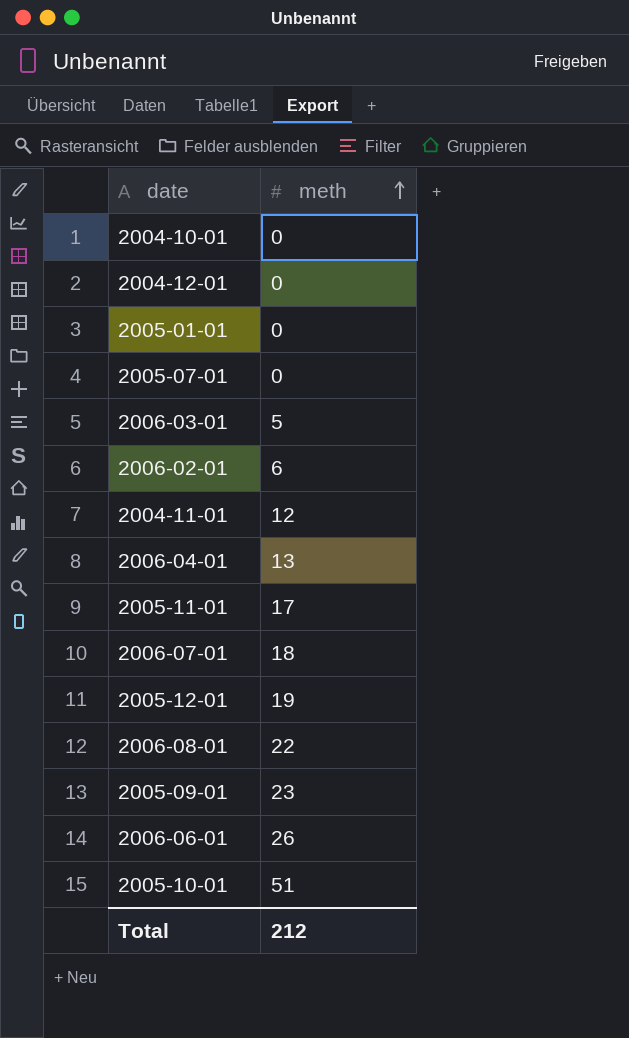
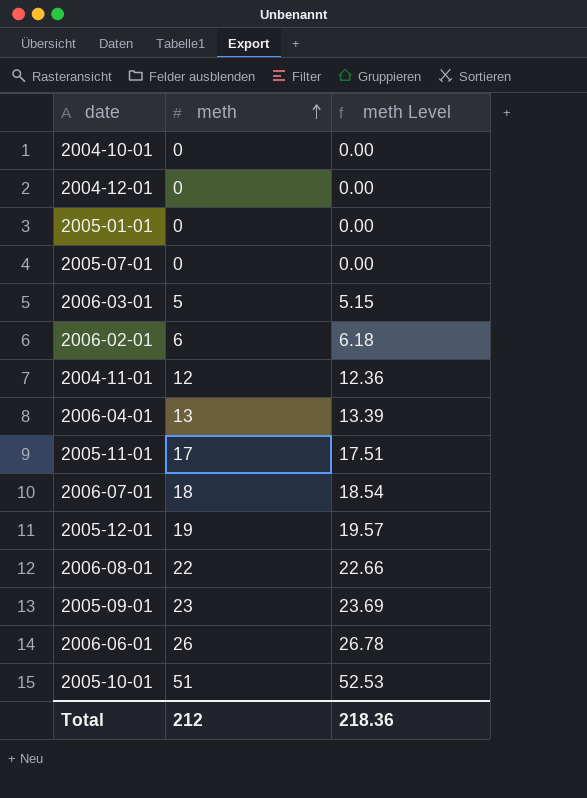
column meth Level | formula: none -> [meth] * 1.03

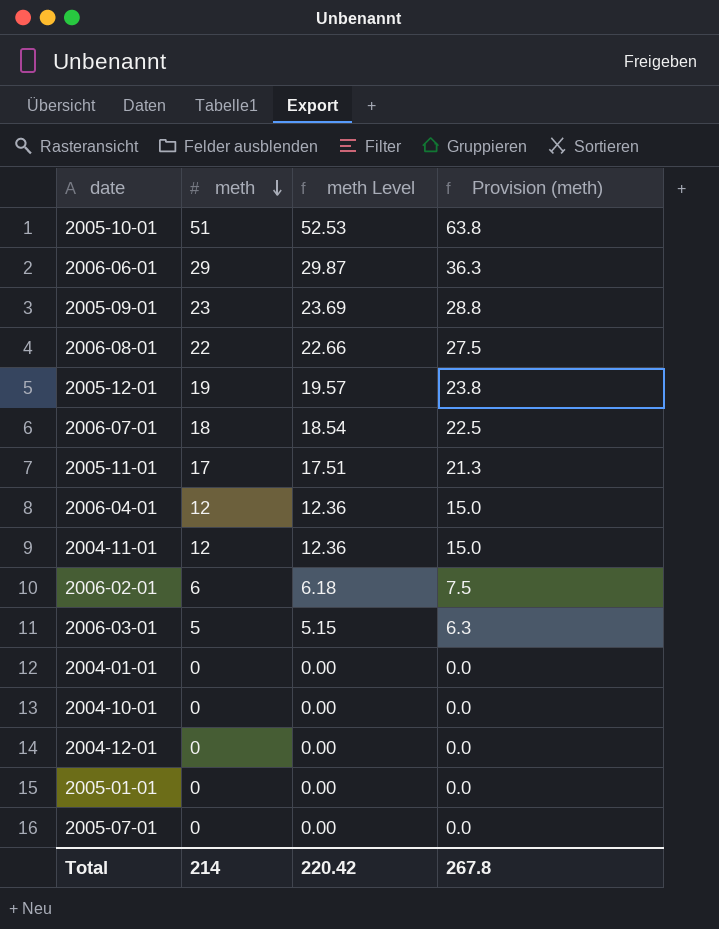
row order: meth ascending -> meth descending
column Provision (meth) | formula: none -> [meth] * 1.25
2006-06-01 | meth: 26 -> 29
2006-06-01 | meth Level: 26.78 -> 29.87
2006-04-01 | meth: 13 -> 12
2006-04-01 | meth Level: 13.39 -> 12.36
row 2004-01-01: none -> 0 | 0.00 | 0.0
Total | meth: 212 -> 214
Total | meth Level: 218.36 -> 220.42

